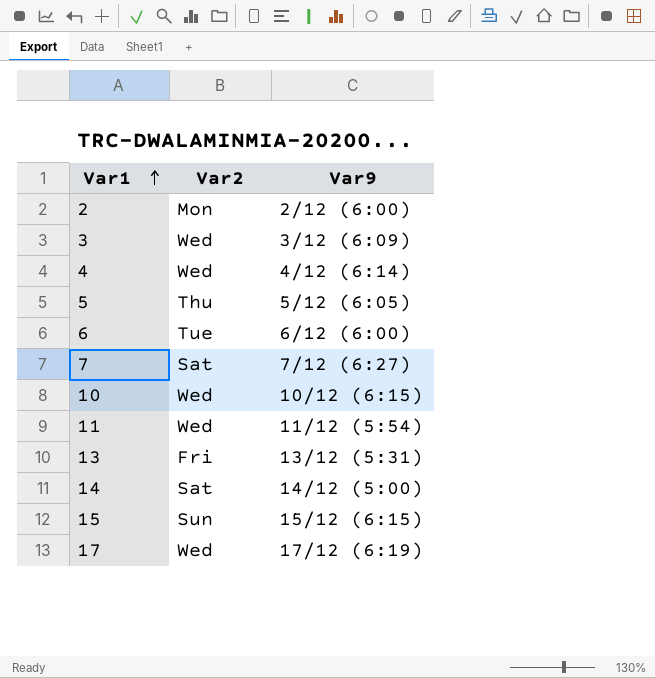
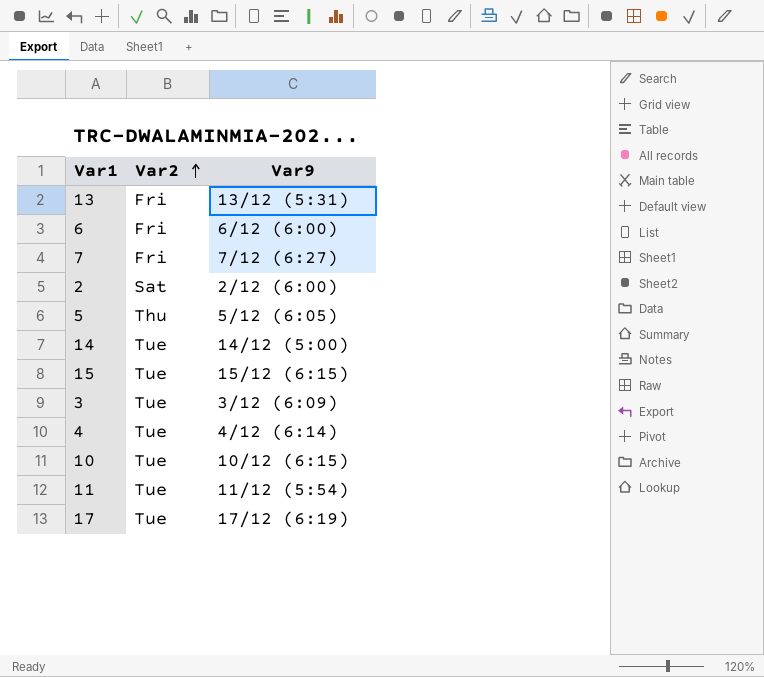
row order: Var1 ascending -> Var2 ascending
6 | Var2: Tue -> Fri
7 | Var2: Sat -> Fri
2 | Var2: Mon -> Sat
14 | Var2: Sat -> Tue
15 | Var2: Sun -> Tue
3 | Var2: Wed -> Tue
4 | Var2: Wed -> Tue
10 | Var2: Wed -> Tue
11 | Var2: Wed -> Tue
17 | Var2: Wed -> Tue

